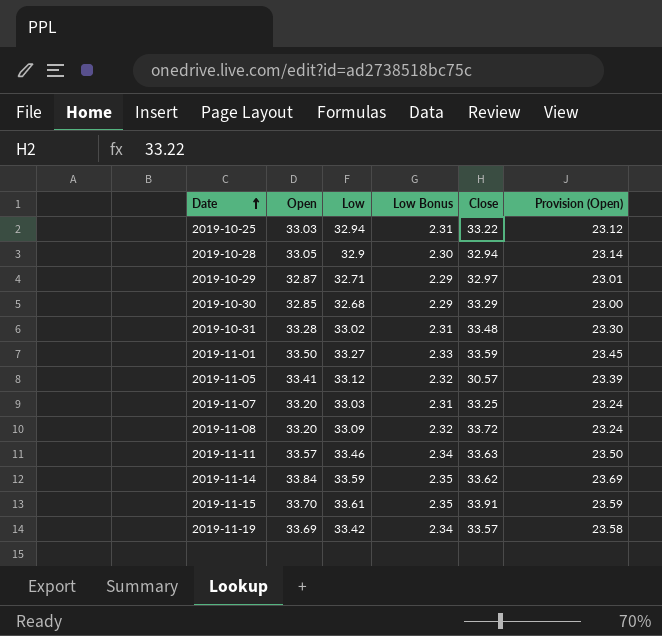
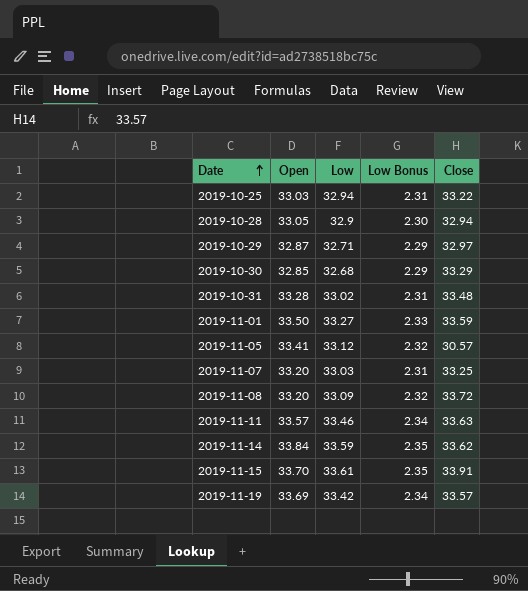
column Provision (Open) | formula: [Open] * 0.7 -> none

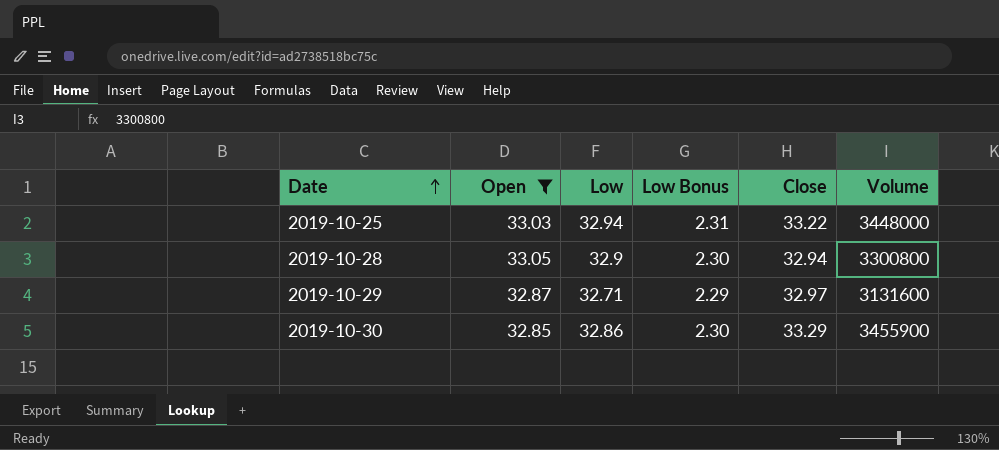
filter: none -> Open <= 33.05
column Volume | position: none -> 6
2019-10-30 | Low: 32.68 -> 32.86
2019-10-30 | Low Bonus: 2.29 -> 2.30

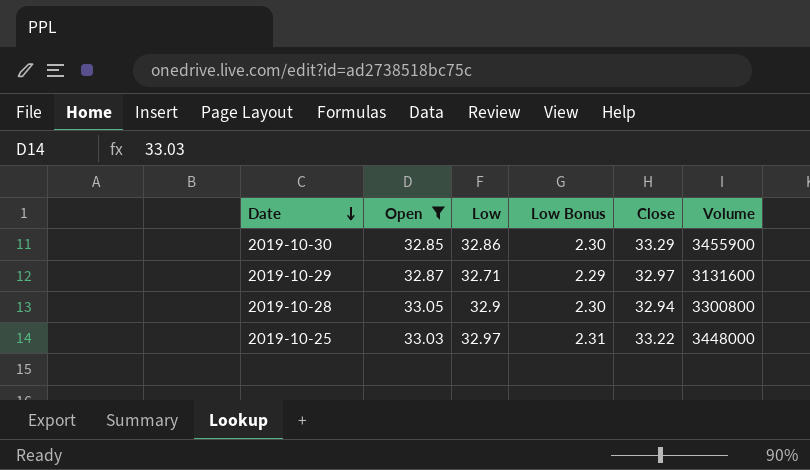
row order: Date ascending -> Date descending
2019-10-25 | Low: 32.94 -> 32.97

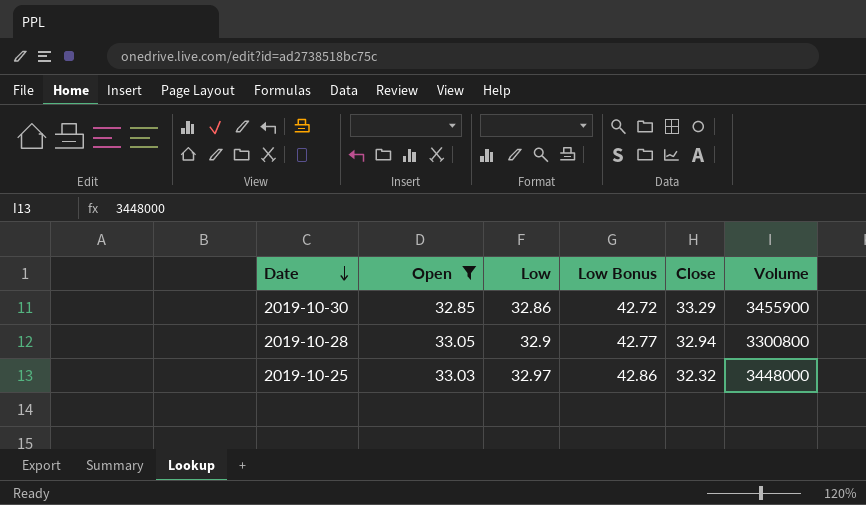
column Low Bonus | formula: [Low] * 0.07 -> [Low] * 1.3
row 2019-10-29: 32.87 | 32.71 | 2.29 | 32.97 | 3131600 -> none
2019-10-25 | Close: 33.22 -> 32.32

